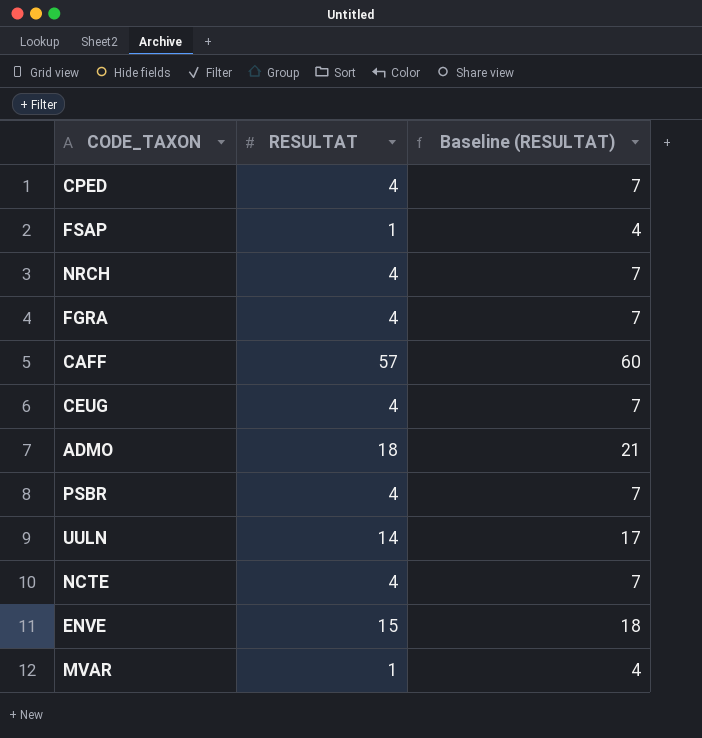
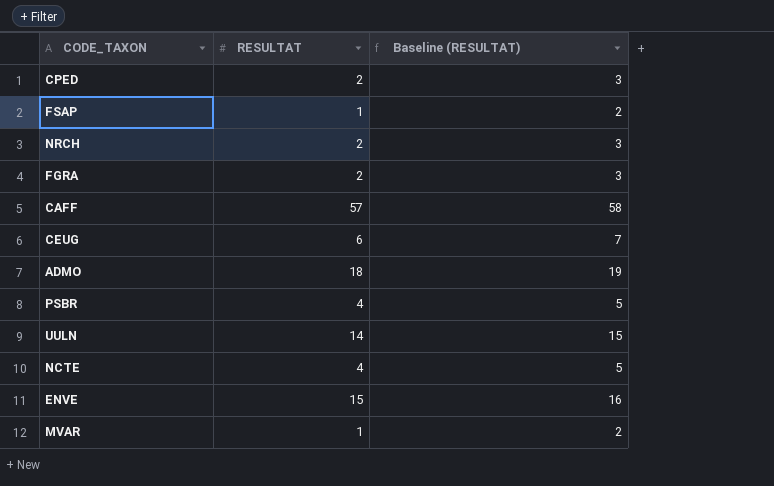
column Baseline (RESULTAT) | formula: [RESULTAT] + 3 -> [RESULTAT] + 1
CPED | RESULTAT: 4 -> 2
NRCH | RESULTAT: 4 -> 2
FGRA | RESULTAT: 4 -> 2
CEUG | RESULTAT: 4 -> 6

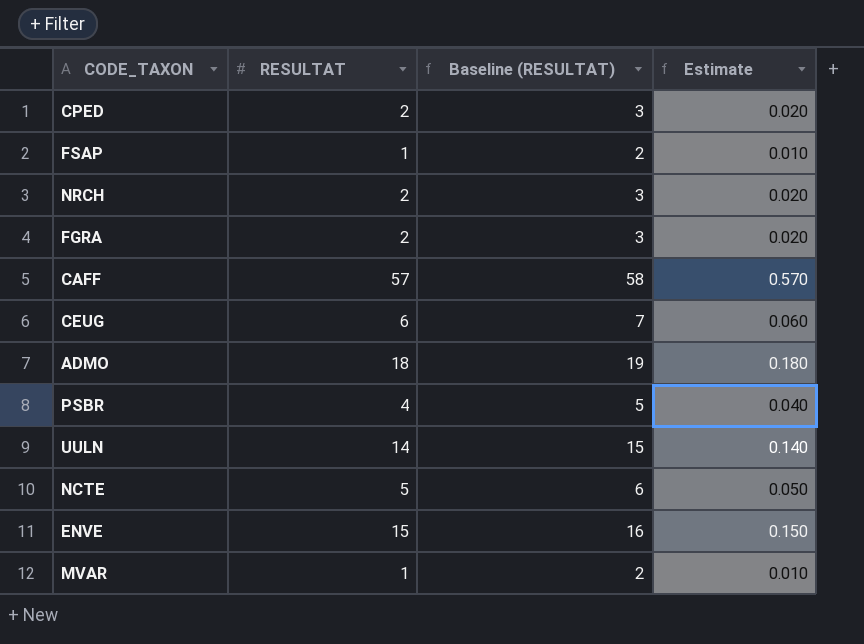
column Estimate | formula: none -> [RESULTAT] * 0.01
NCTE | RESULTAT: 4 -> 5
NCTE | Baseline (RESULTAT): 5 -> 6

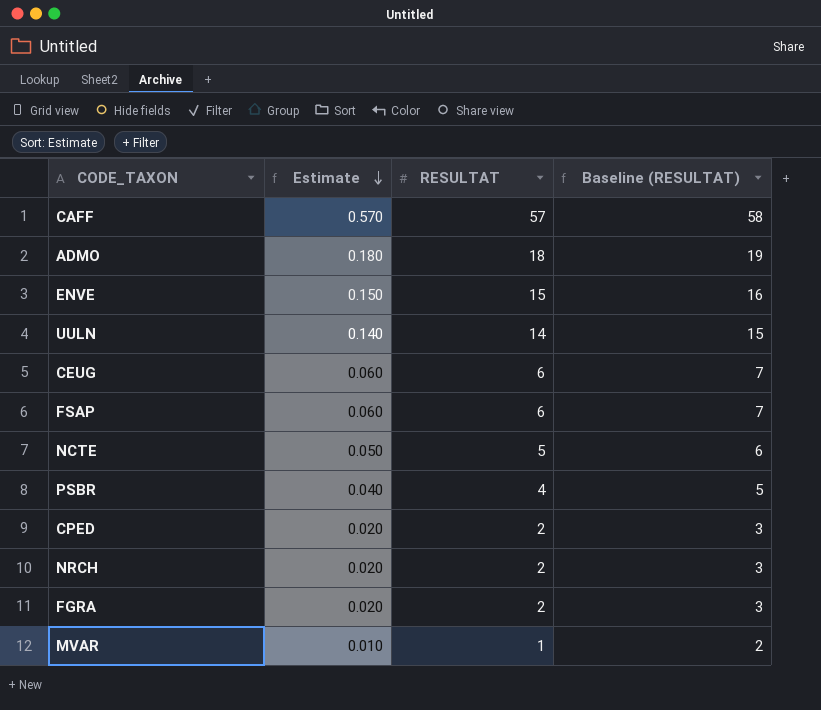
row order: none -> Estimate descending
column Estimate | position: 4 -> 2
FSAP | Estimate: 0.010 -> 0.060
FSAP | RESULTAT: 1 -> 6
FSAP | Baseline (RESULTAT): 2 -> 7

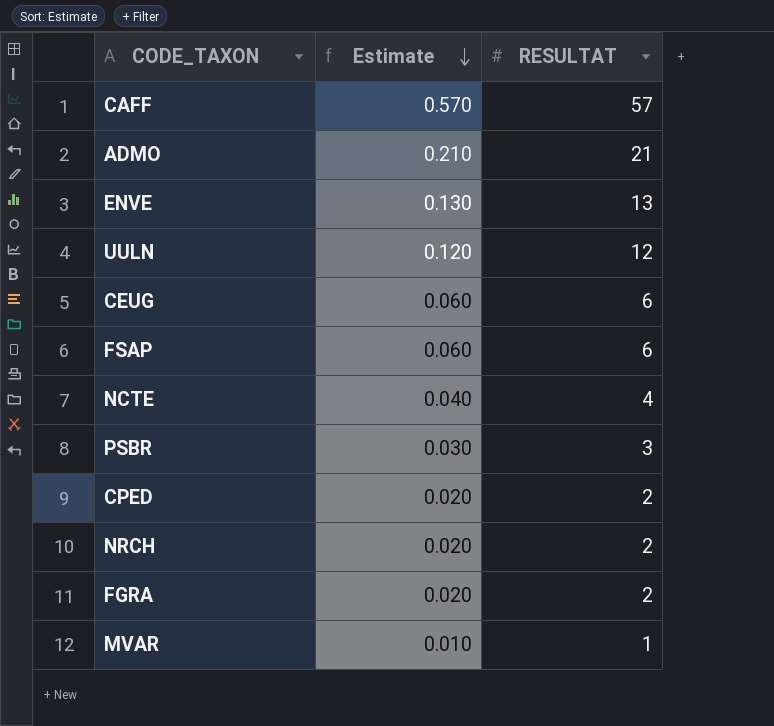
column Baseline (RESULTAT) | formula: [RESULTAT] + 1 -> none
ADMO | Estimate: 0.180 -> 0.210
ADMO | RESULTAT: 18 -> 21
ENVE | Estimate: 0.150 -> 0.130
ENVE | RESULTAT: 15 -> 13
UULN | Estimate: 0.140 -> 0.120
UULN | RESULTAT: 14 -> 12
NCTE | Estimate: 0.050 -> 0.040
NCTE | RESULTAT: 5 -> 4
PSBR | Estimate: 0.040 -> 0.030
PSBR | RESULTAT: 4 -> 3

